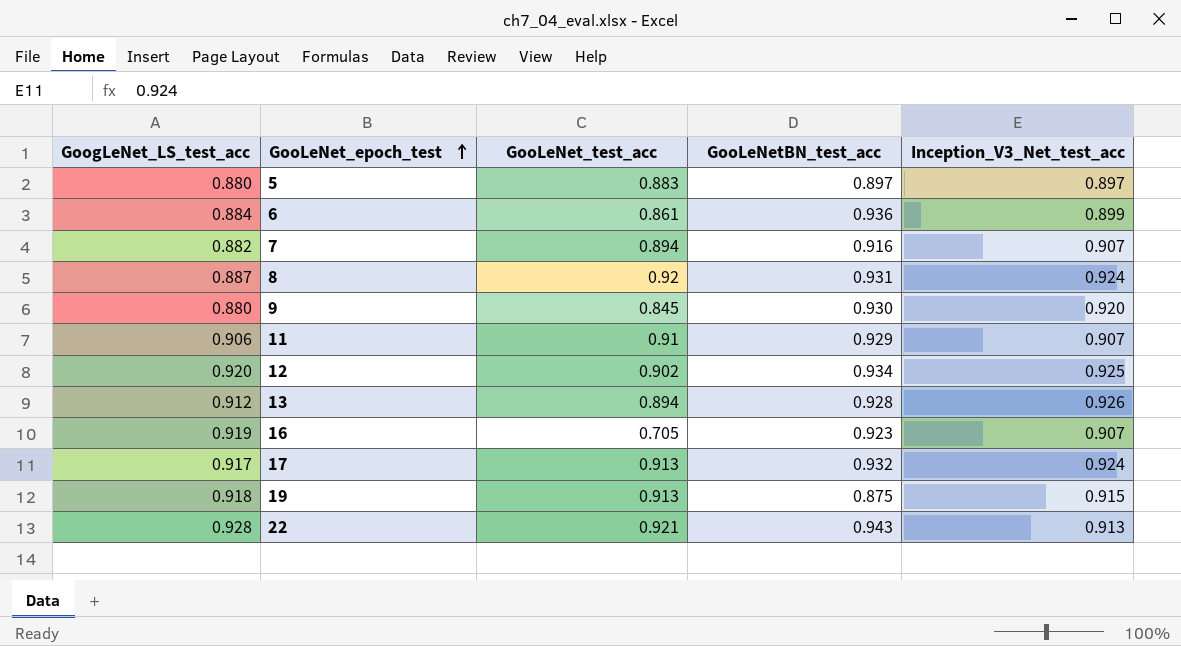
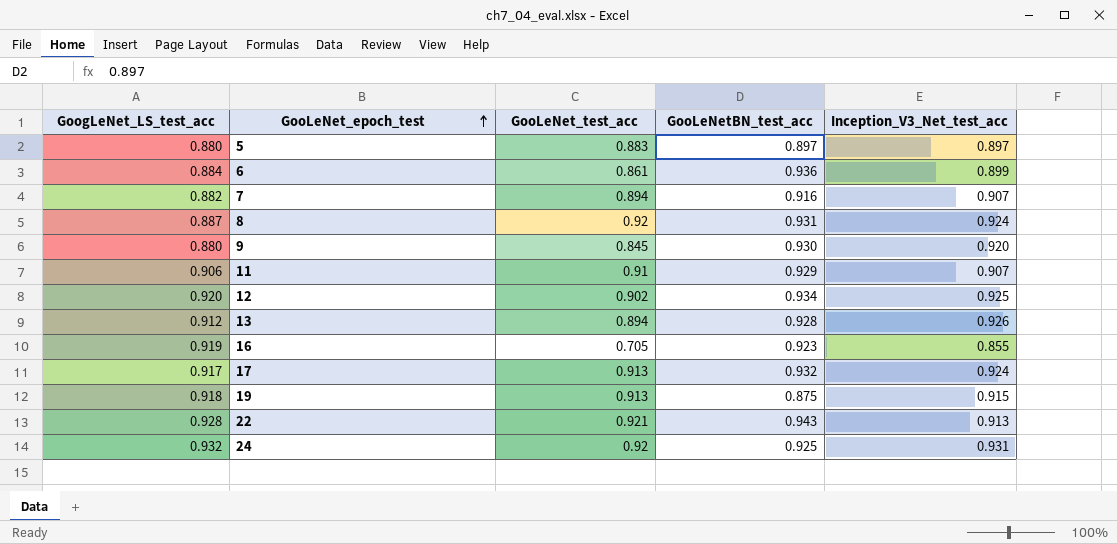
16 | Inception_V3_Net_test_acc: 0.907 -> 0.855
row 24: none -> 0.932 | 0.92 | 0.925 | 0.931

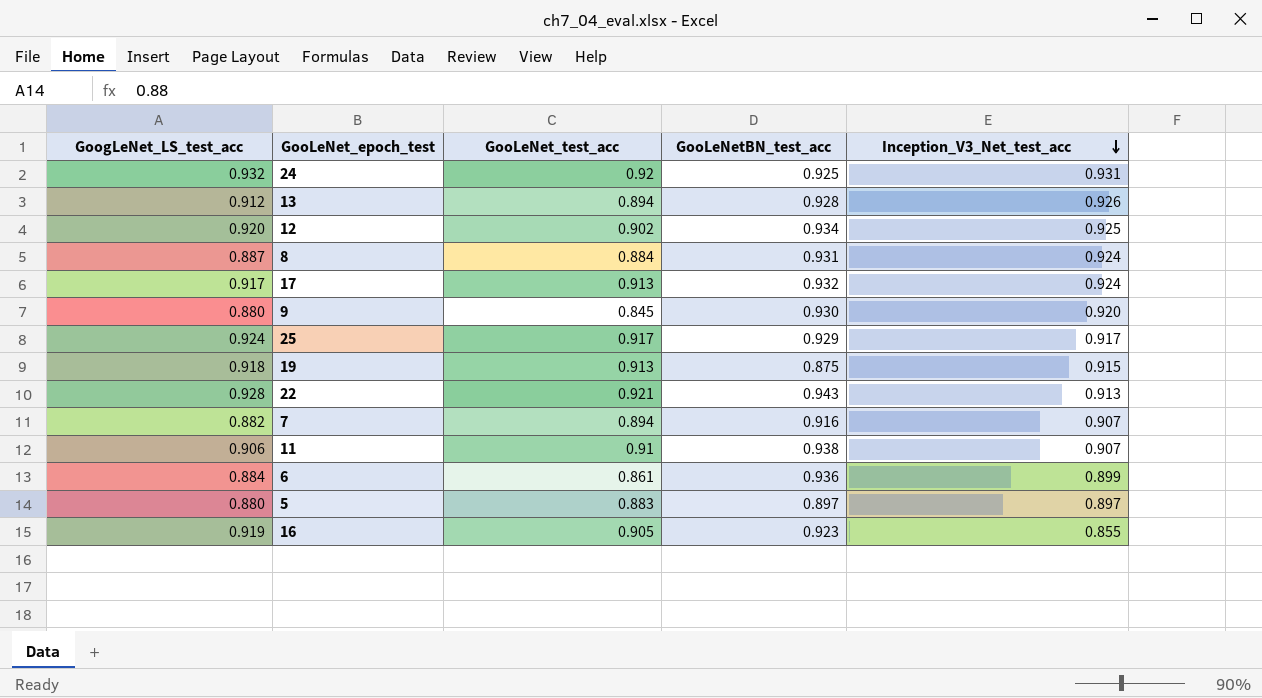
row order: GooLeNet_epoch_test ascending -> Inception_V3_Net_test_acc descending
8 | GooLeNet_test_acc: 0.92 -> 0.884
row 25: none -> 0.924 | 0.917 | 0.929 | 0.917
11 | GooLeNetBN_test_acc: 0.929 -> 0.938
16 | GooLeNet_test_acc: 0.705 -> 0.905

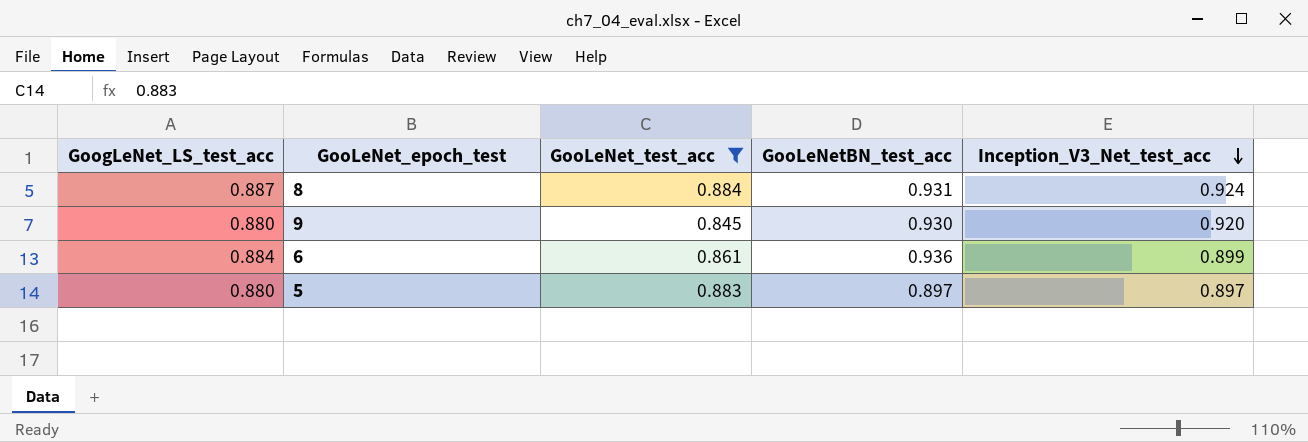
filter: none -> GooLeNet_test_acc <= 0.884

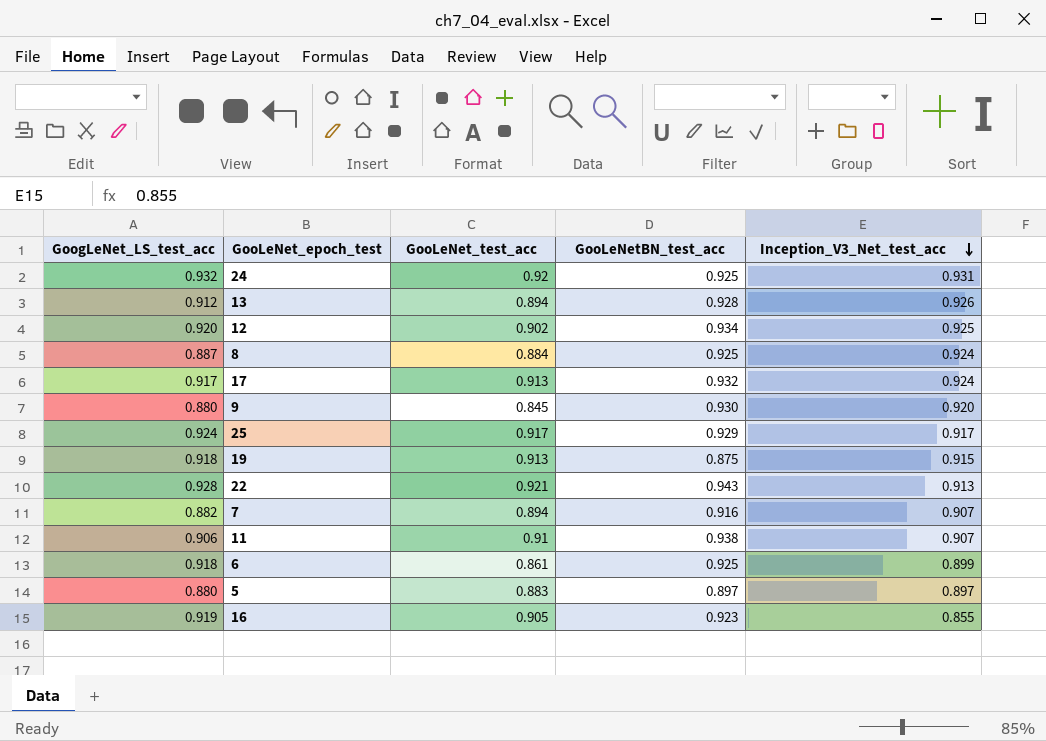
filter: GooLeNet_test_acc <= 0.884 -> none
8 | GooLeNetBN_test_acc: 0.931 -> 0.925
6 | GoogLeNet_LS_test_acc: 0.884 -> 0.918
6 | GooLeNetBN_test_acc: 0.936 -> 0.925

